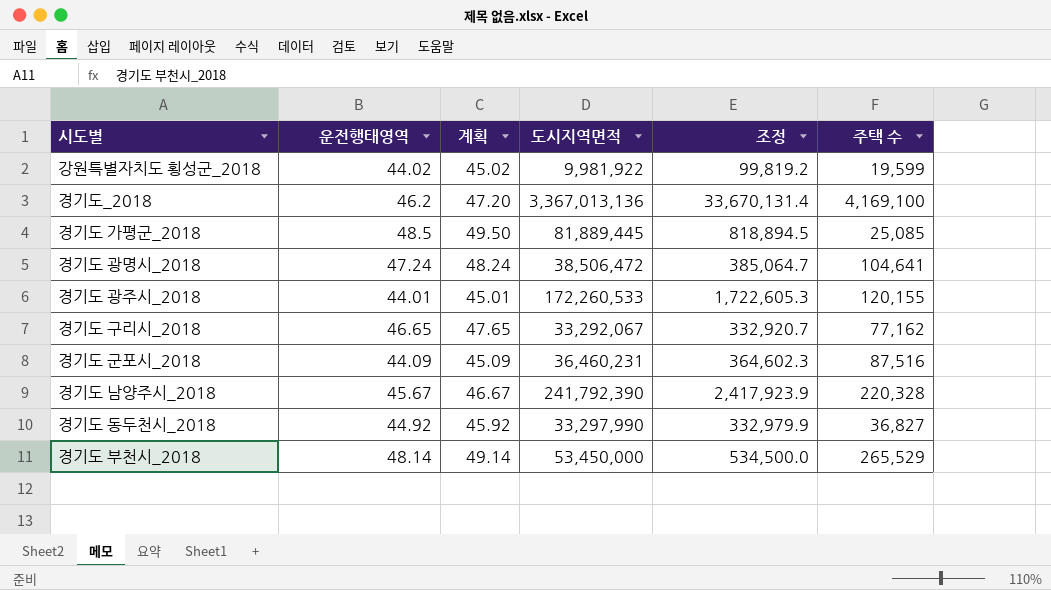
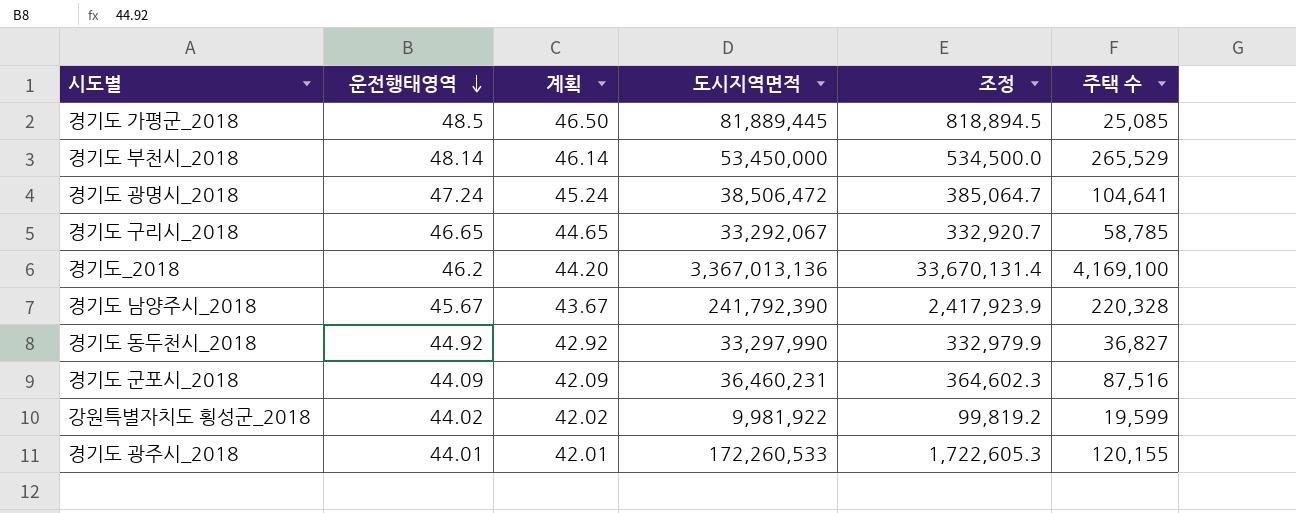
row order: none -> 운전행태영역 descending
column 계획 | formula: [운전행태영역] + 1 -> [운전행태영역] - 2
경기도 구리시_2018 | 주택 수: 77,162 -> 58,785

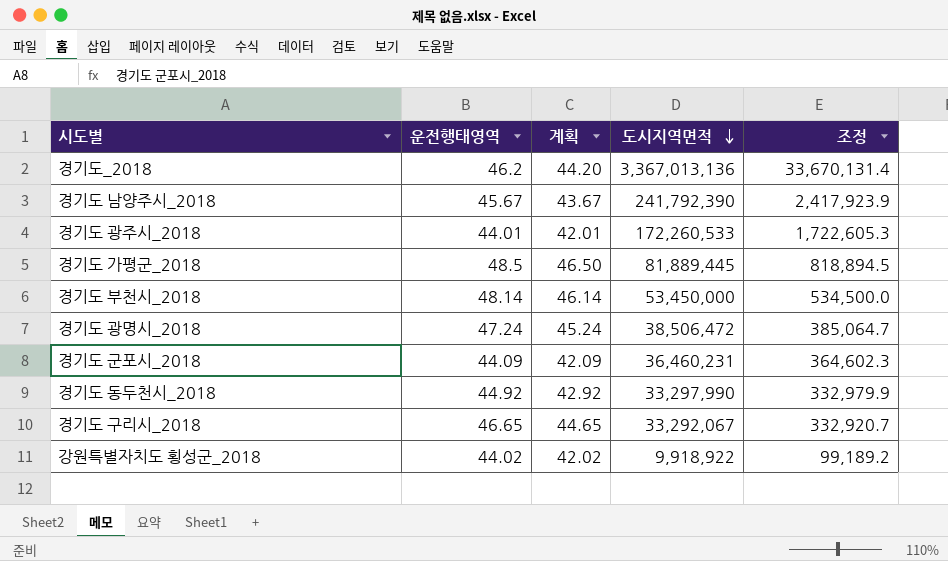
row order: 운전행태영역 descending -> 도시지역면적 descending
column 주택 수 | position: 6 -> none
강원특별자치도 횡성군_2018 | 도시지역면적: 9,981,922 -> 9,918,922
강원특별자치도 횡성군_2018 | 조정: 99,819.2 -> 99,189.2

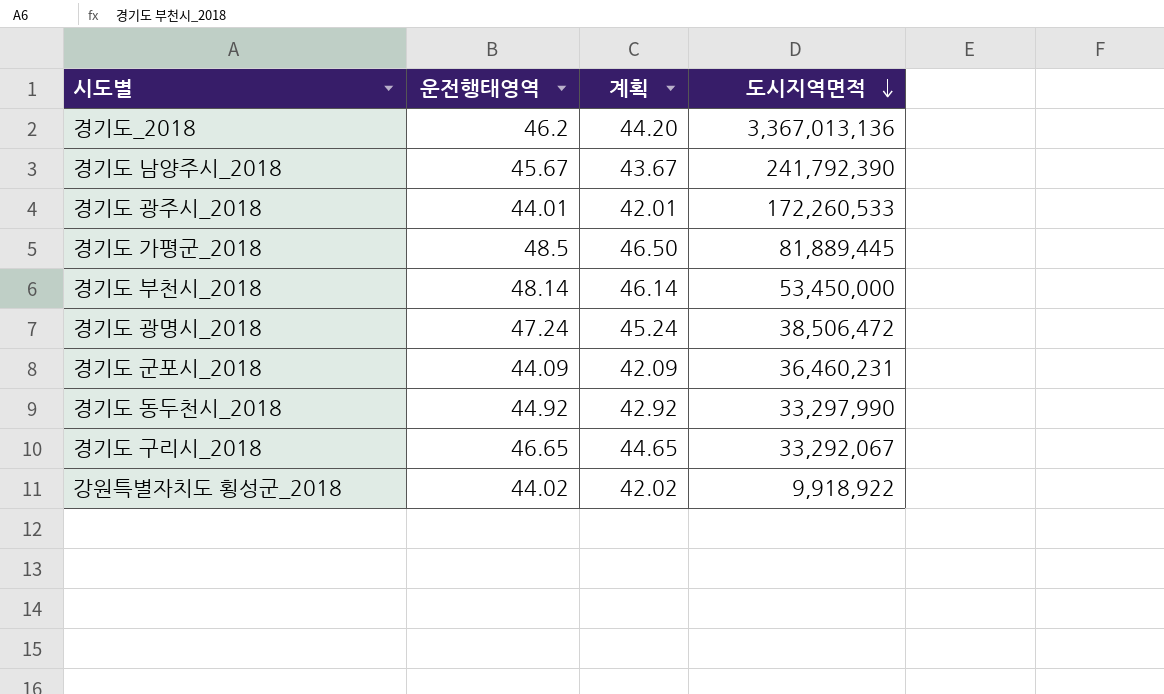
column 조정 | formula: [도시지역면적] * 0.01 -> none

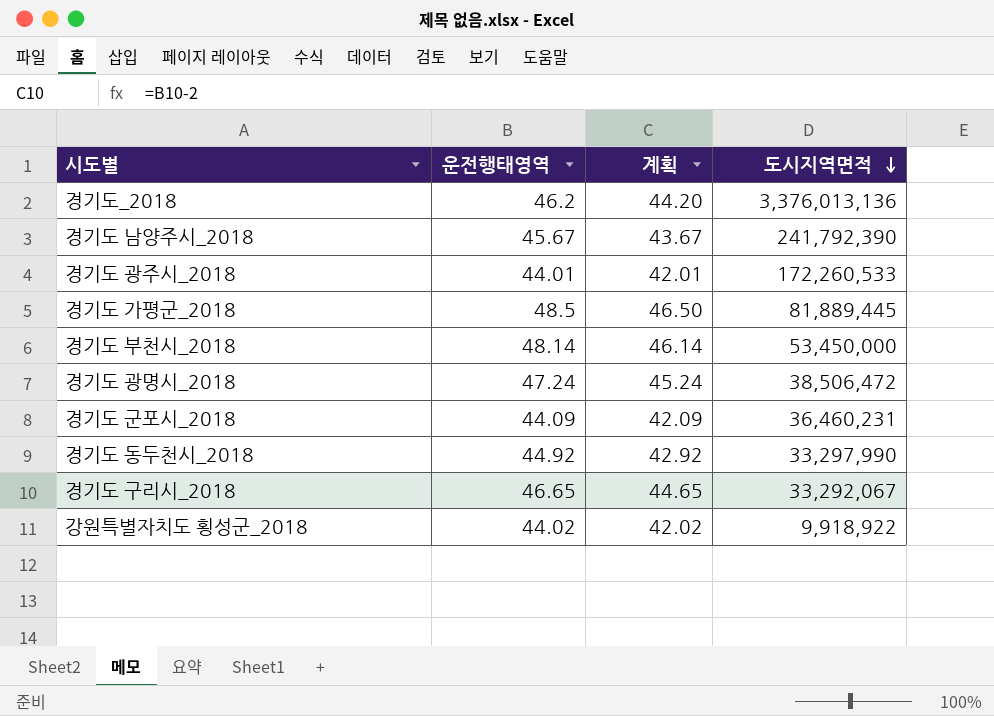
경기도_2018 | 도시지역면적: 3,367,013,136 -> 3,376,013,136

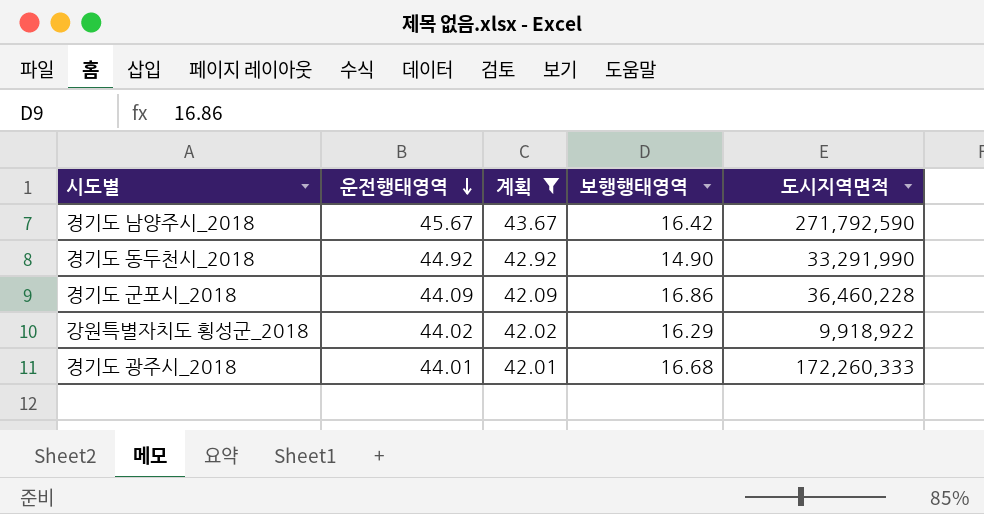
filter: none -> 계획 <= 43.67
row order: 도시지역면적 descending -> 운전행태영역 descending
column 보행행태영역 | position: none -> 4
경기도 남양주시_2018 | 도시지역면적: 241,792,390 -> 271,792,590
경기도 동두천시_2018 | 도시지역면적: 33,297,990 -> 33,291,990
경기도 군포시_2018 | 도시지역면적: 36,460,231 -> 36,460,228
경기도 광주시_2018 | 도시지역면적: 172,260,533 -> 172,260,333

